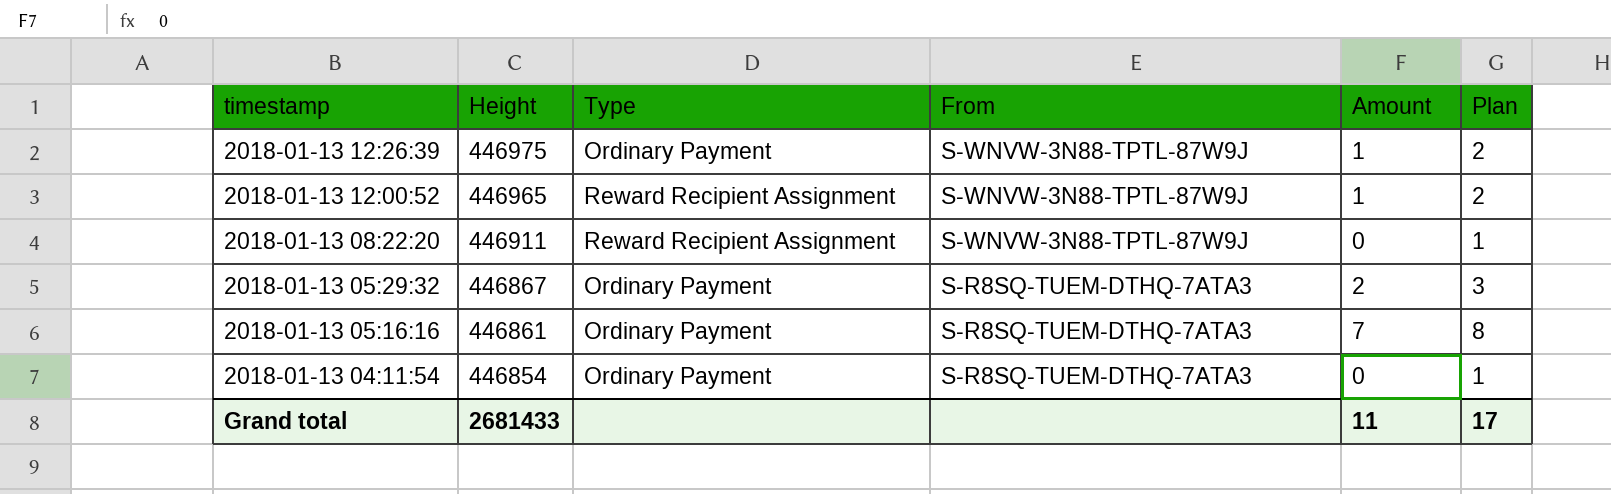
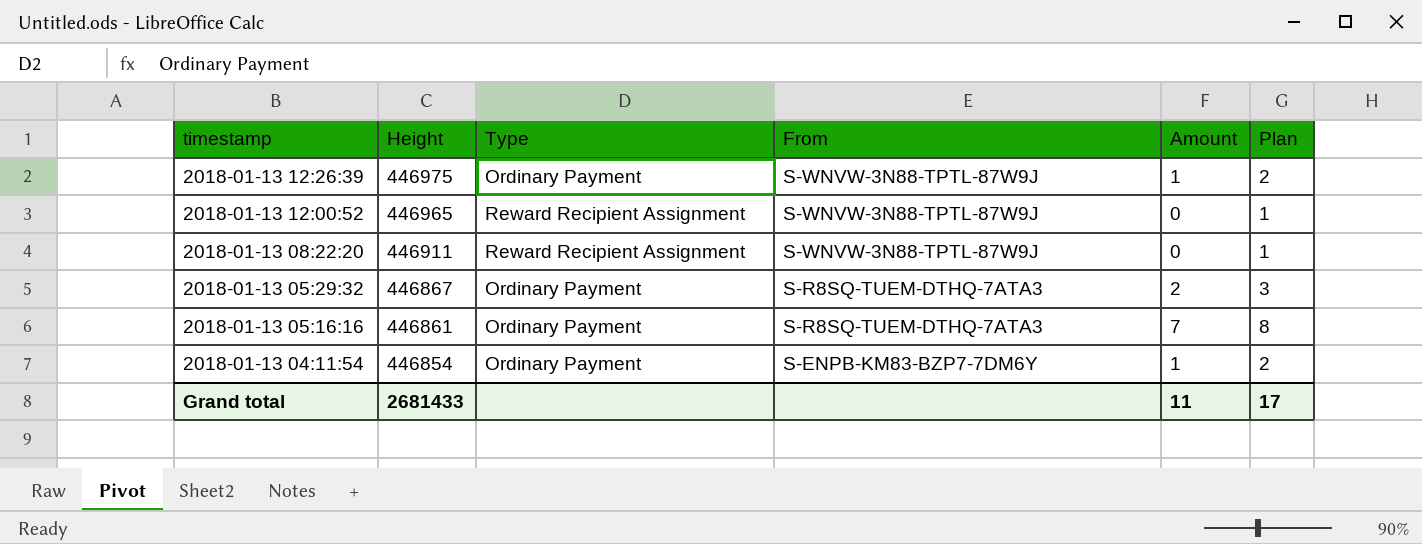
2018-01-13 12:00:52 | Amount: 1 -> 0
2018-01-13 12:00:52 | Plan: 2 -> 1
2018-01-13 04:11:54 | From: S-R8SQ-TUEM-DTHQ-7ATA3 -> S-ENPB-KM83-BZP7-7DM6Y
2018-01-13 04:11:54 | Amount: 0 -> 1
2018-01-13 04:11:54 | Plan: 1 -> 2

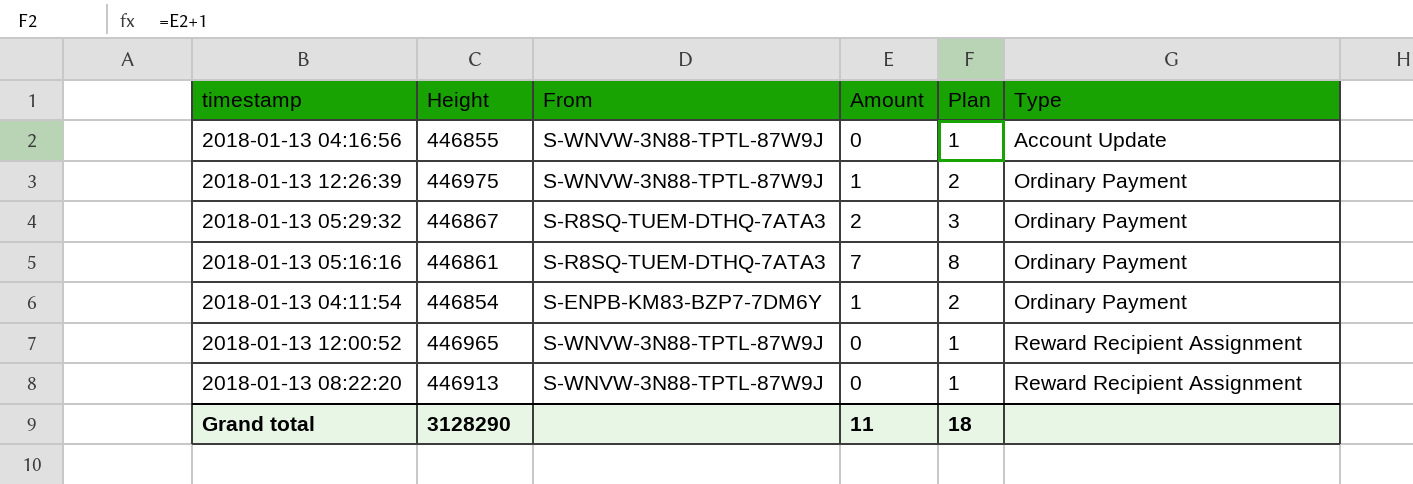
row order: timestamp descending -> Type ascending
column Type | position: 3 -> 6
row 2018-01-13 04:16:56: none -> 446855 | S-WNVW-3N88-TPTL-87W9J | 0 | 1 | Account Update
2018-01-13 08:22:20 | Height: 446911 -> 446913
Grand total | Height: 2681433 -> 3128290
Grand total | Plan: 17 -> 18

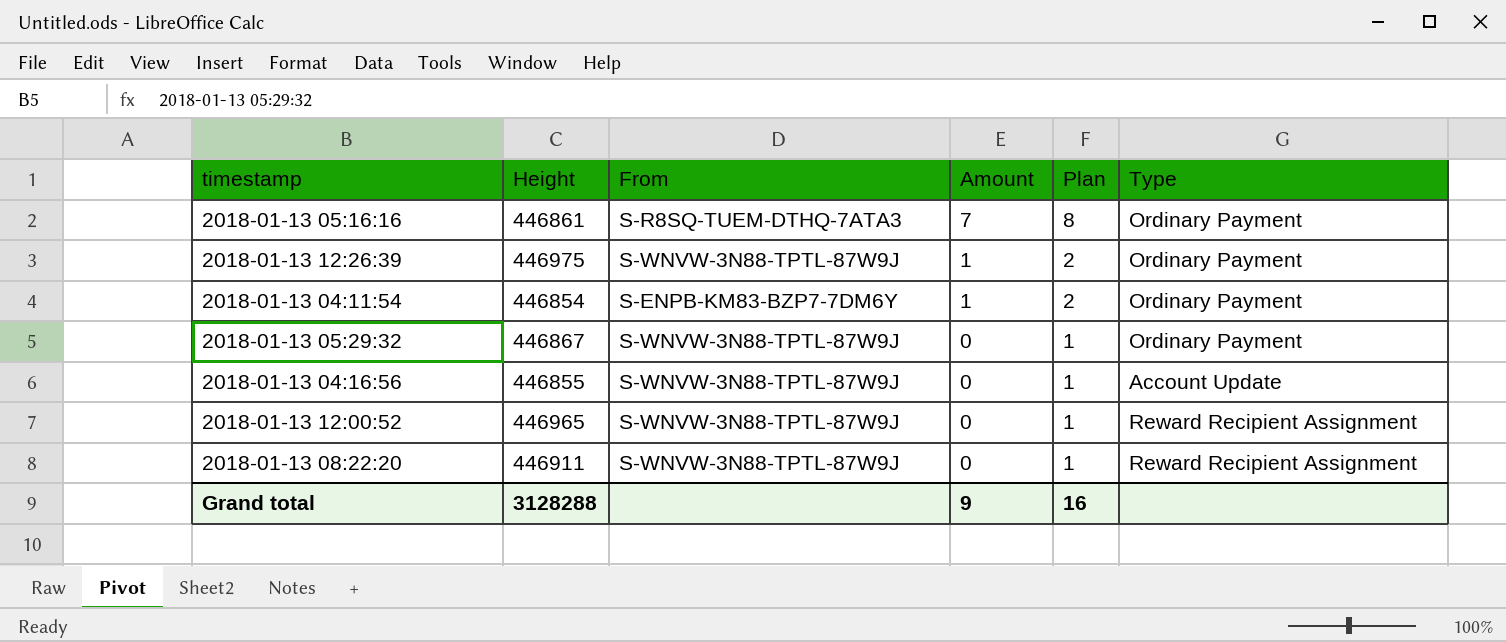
row order: Type ascending -> Amount descending
2018-01-13 05:29:32 | From: S-R8SQ-TUEM-DTHQ-7ATA3 -> S-WNVW-3N88-TPTL-87W9J
2018-01-13 05:29:32 | Amount: 2 -> 0
2018-01-13 05:29:32 | Plan: 3 -> 1
2018-01-13 08:22:20 | Height: 446913 -> 446911
Grand total | Height: 3128290 -> 3128288
Grand total | Amount: 11 -> 9
Grand total | Plan: 18 -> 16

